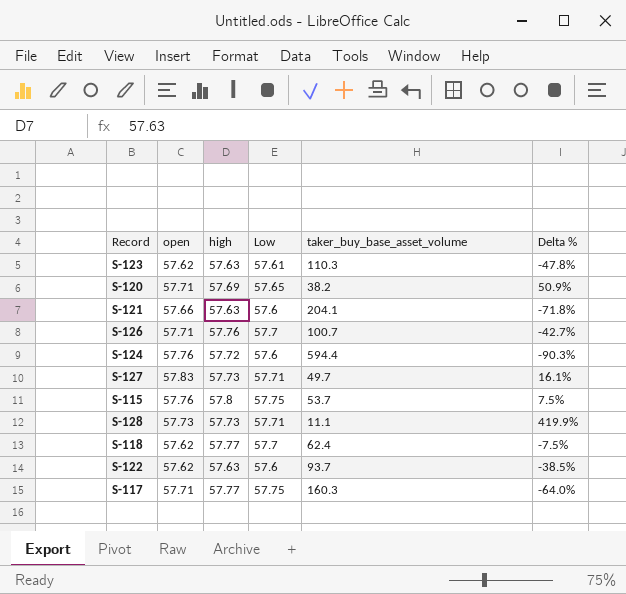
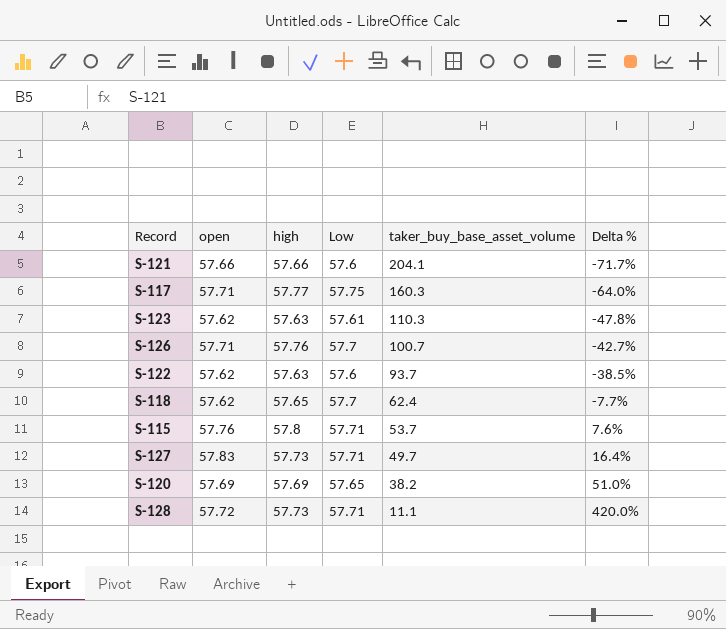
row order: none -> taker_buy_base_asset_volume descending
column Delta % | formula: ([Low] - [taker_buy_base_asset_volume]) / [taker_buy_base_asset_volume] -> ([open] - [taker_buy_base_asset_volume]) / [taker_buy_base_asset_volume]
row S-124: 57.76 | 57.72 | 57.6 | 594.4 | -90.3% -> none
S-121 | high: 57.63 -> 57.66
S-118 | high: 57.77 -> 57.65
S-115 | Low: 57.75 -> 57.71
S-120 | open: 57.71 -> 57.69
S-128 | open: 57.73 -> 57.72

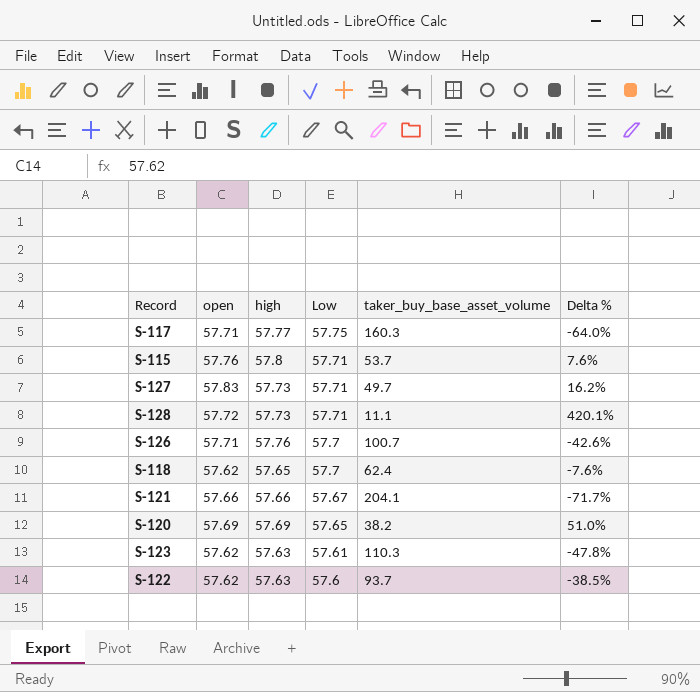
row order: taker_buy_base_asset_volume descending -> Low descending
column Delta % | formula: ([open] - [taker_buy_base_asset_volume]) / [taker_buy_base_asset_volume] -> ([high] - [taker_buy_base_asset_volume]) / [taker_buy_base_asset_volume]
S-121 | Low: 57.6 -> 57.67

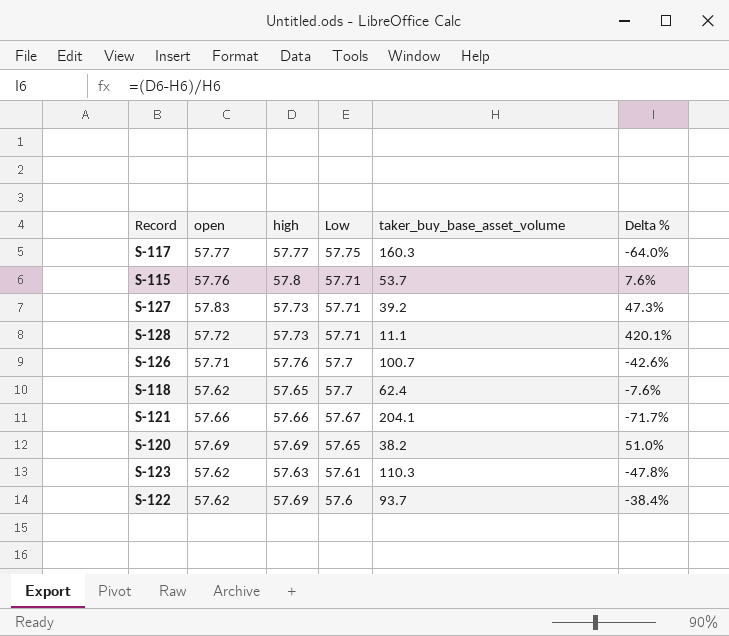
S-117 | open: 57.71 -> 57.77
S-127 | taker_buy_base_asset_volume: 49.7 -> 39.2
S-127 | Delta %: 16.2% -> 47.3%
S-122 | high: 57.63 -> 57.69
S-122 | Delta %: -38.5% -> -38.4%

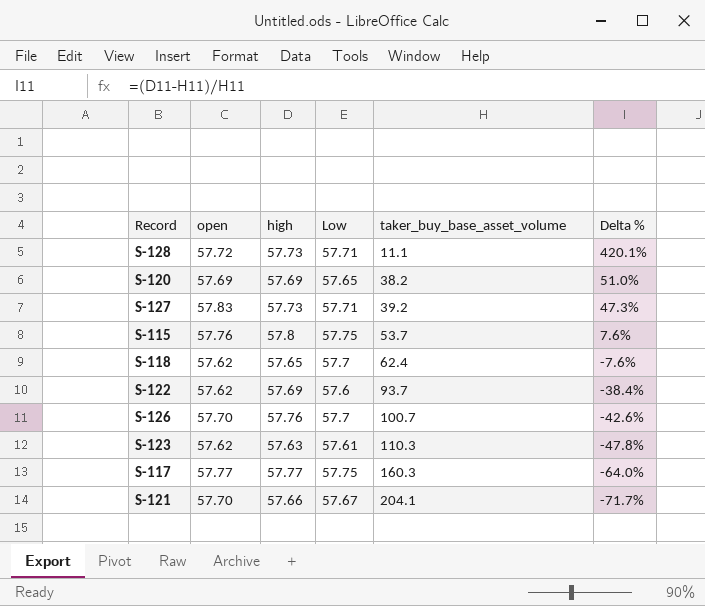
row order: Low descending -> taker_buy_base_asset_volume ascending
S-115 | Low: 57.71 -> 57.75
S-126 | open: 57.71 -> 57.70
S-121 | open: 57.66 -> 57.70

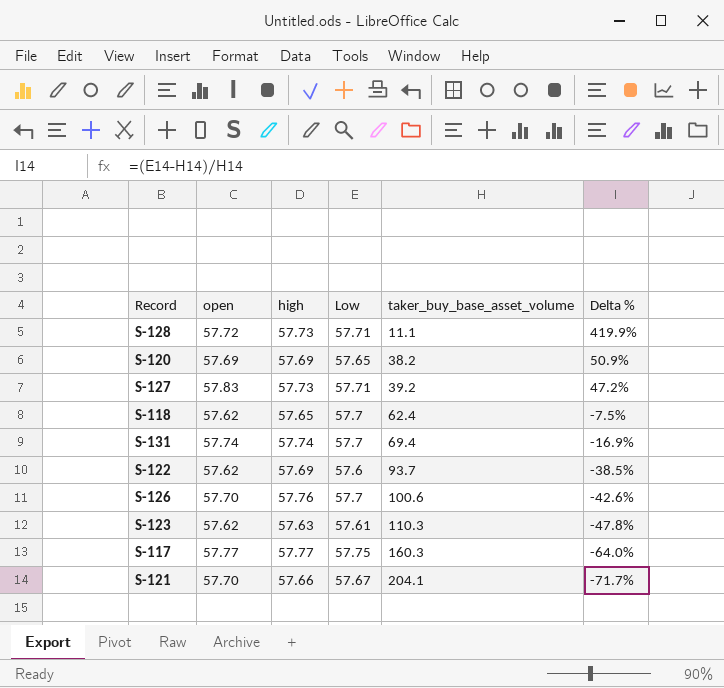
column Delta % | formula: ([high] - [taker_buy_base_asset_volume]) / [taker_buy_base_asset_volume] -> ([Low] - [taker_buy_base_asset_volume]) / [taker_buy_base_asset_volume]
row S-115: 57.76 | 57.8 | 57.75 | 53.7 | 7.6% -> none
row S-131: none -> 57.74 | 57.74 | 57.7 | 69.4 | -16.9%
S-126 | taker_buy_base_asset_volume: 100.7 -> 100.6

